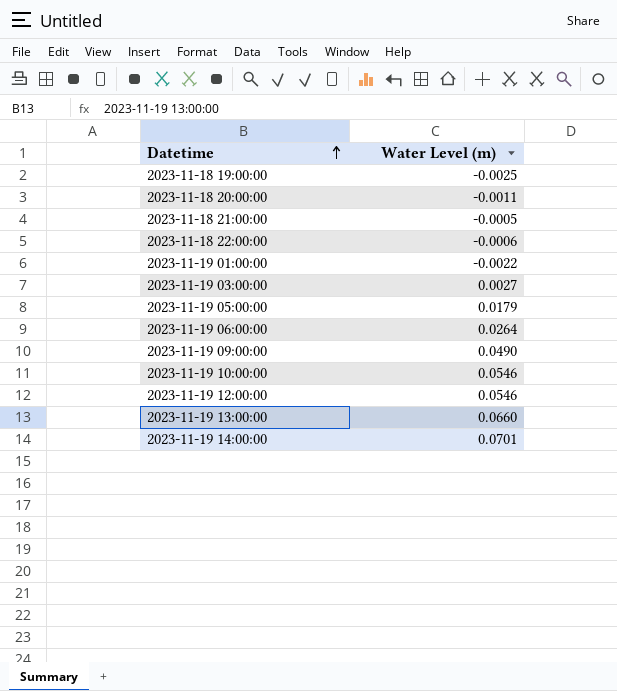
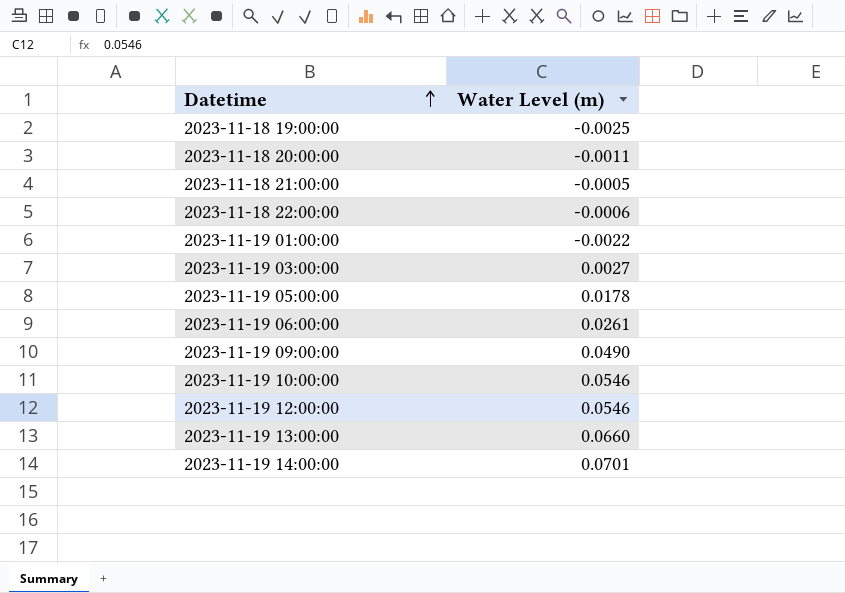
2023-11-19 05:00:00 | Water Level (m): 0.0179 -> 0.0178
2023-11-19 06:00:00 | Water Level (m): 0.0264 -> 0.0261

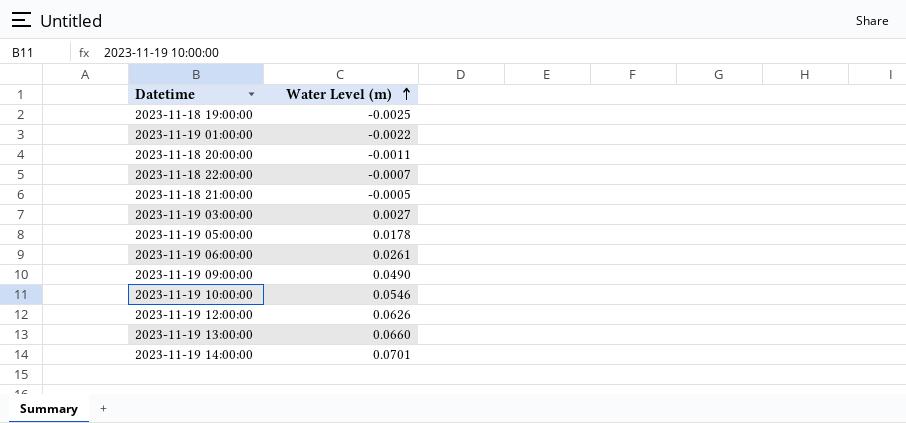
row order: Datetime ascending -> Water Level (m) ascending
2023-11-18 22:00:00 | Water Level (m): -0.0006 -> -0.0007
2023-11-19 12:00:00 | Water Level (m): 0.0546 -> 0.0626

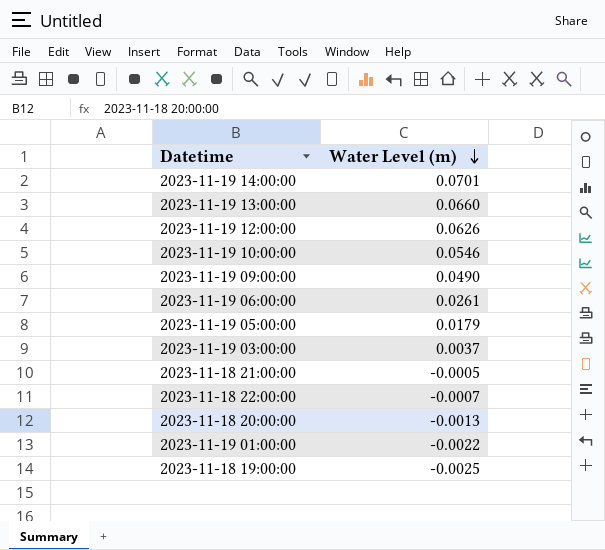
row order: Water Level (m) ascending -> Water Level (m) descending
2023-11-19 05:00:00 | Water Level (m): 0.0178 -> 0.0179
2023-11-19 03:00:00 | Water Level (m): 0.0027 -> 0.0037
2023-11-18 20:00:00 | Water Level (m): -0.0011 -> -0.0013

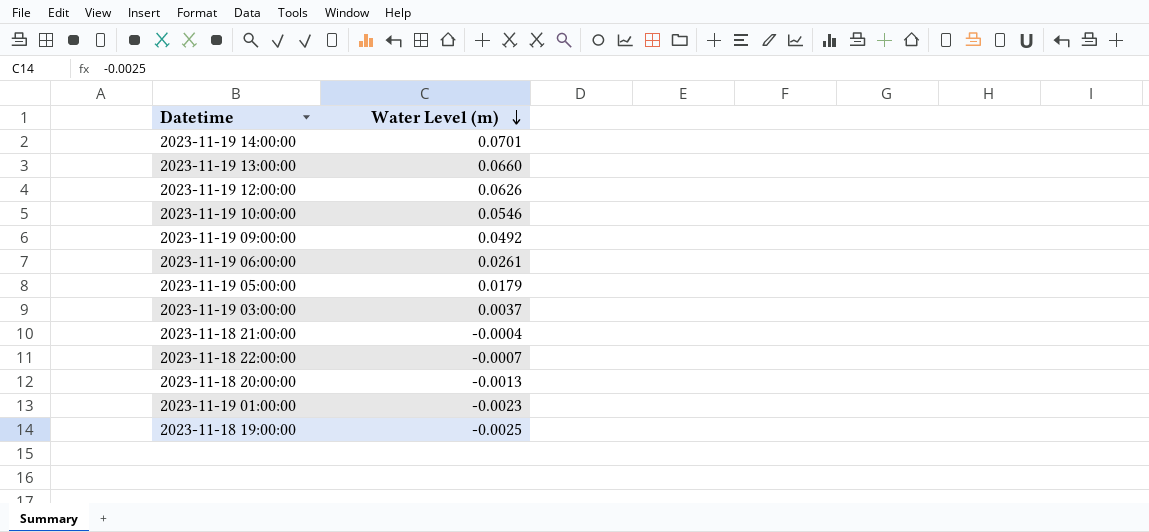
2023-11-19 09:00:00 | Water Level (m): 0.0490 -> 0.0492
2023-11-18 21:00:00 | Water Level (m): -0.0005 -> -0.0004
2023-11-19 01:00:00 | Water Level (m): -0.0022 -> -0.0023

